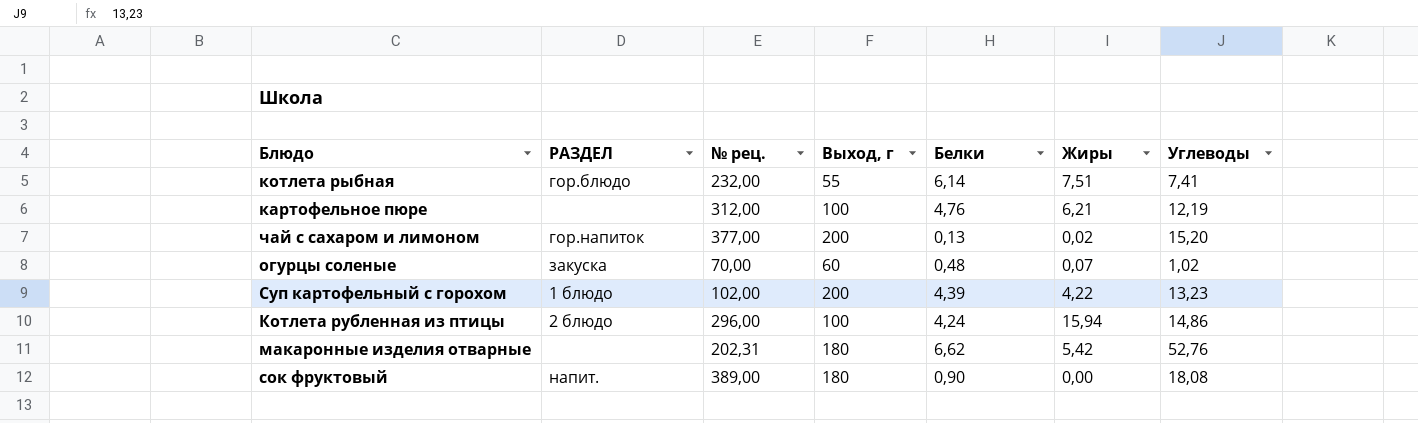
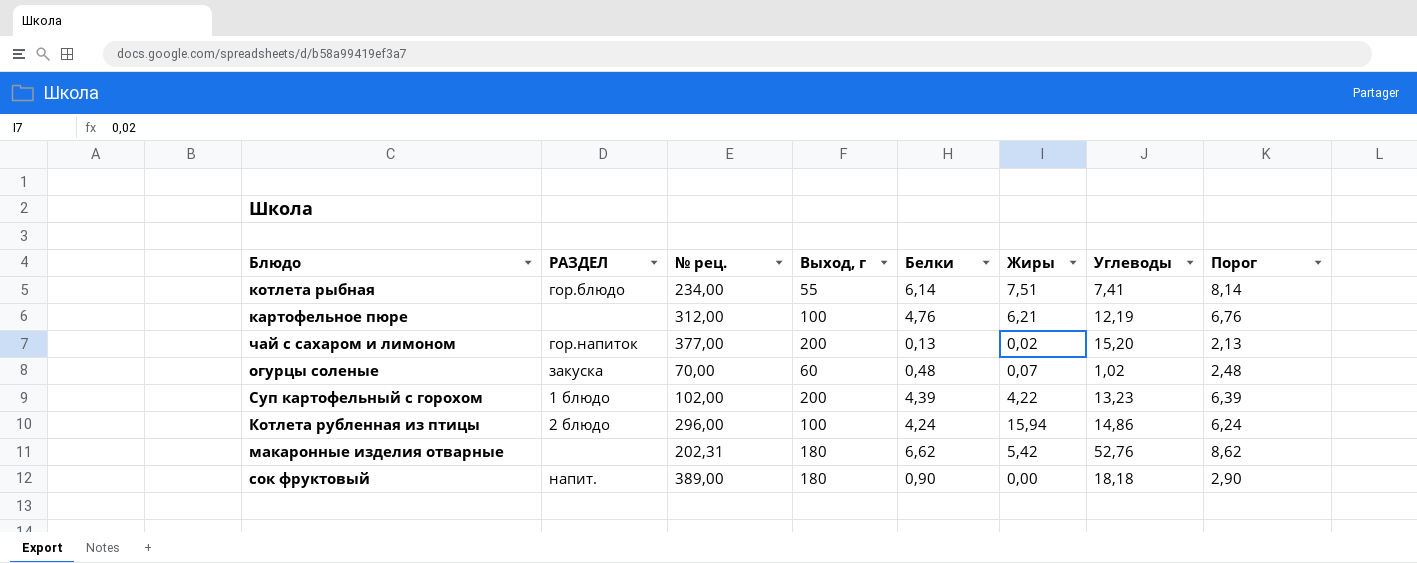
column Порог | formula: none -> [Белки] + 2
котлета рыбная | № рец.: 232,00 -> 234,00
сок фруктовый | Углеводы: 18,08 -> 18,18

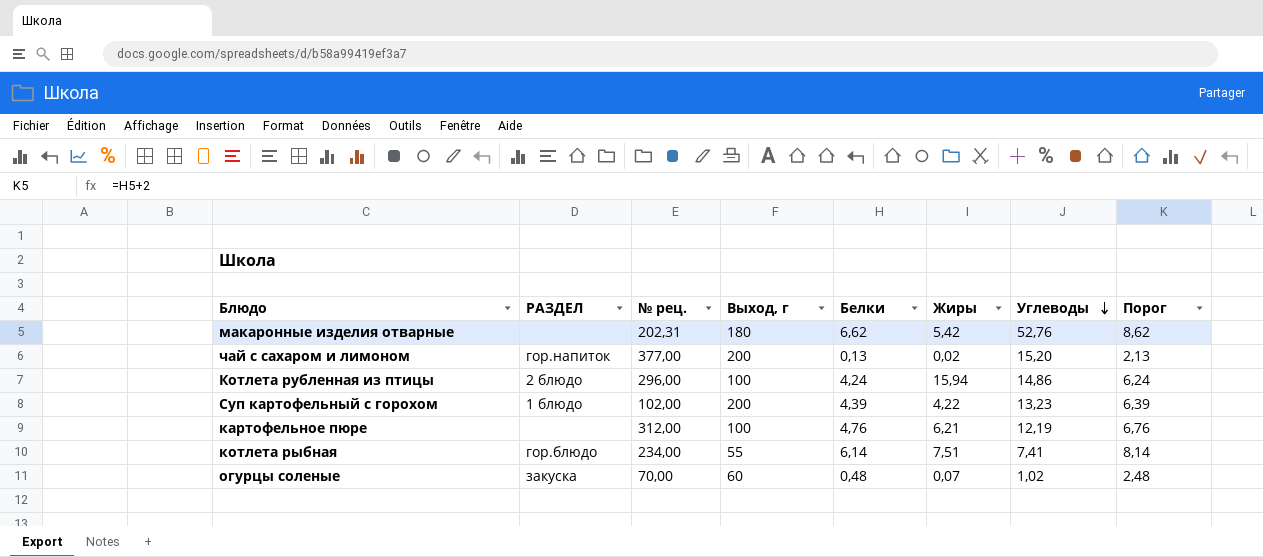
row order: none -> Углеводы descending
row сок фруктовый: напит. | 389,00 | 180 | 0,90 | 0,00 | 18,18 | 2,90 -> none

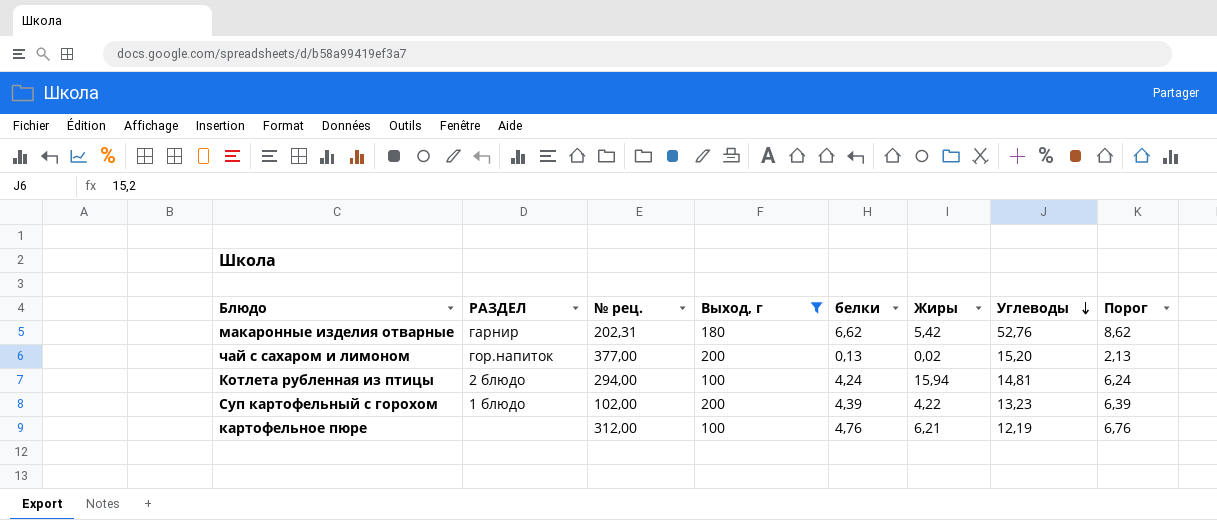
filter: none -> Выход, г >= 100
column name: Белки -> белки
макаронные изделия отварные | РАЗДЕЛ: none -> гарнир
Котлета рубленная из птицы | № рец.: 296,00 -> 294,00
Котлета рубленная из птицы | Углеводы: 14,86 -> 14,81

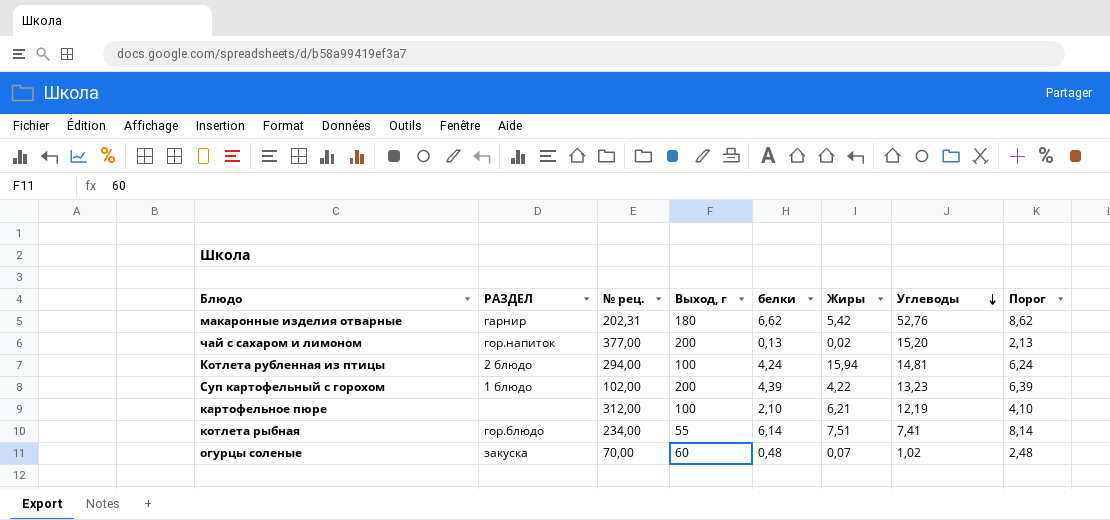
filter: Выход, г >= 100 -> none
картофельное пюре | белки: 4,76 -> 2,10
картофельное пюре | Порог: 6,76 -> 4,10

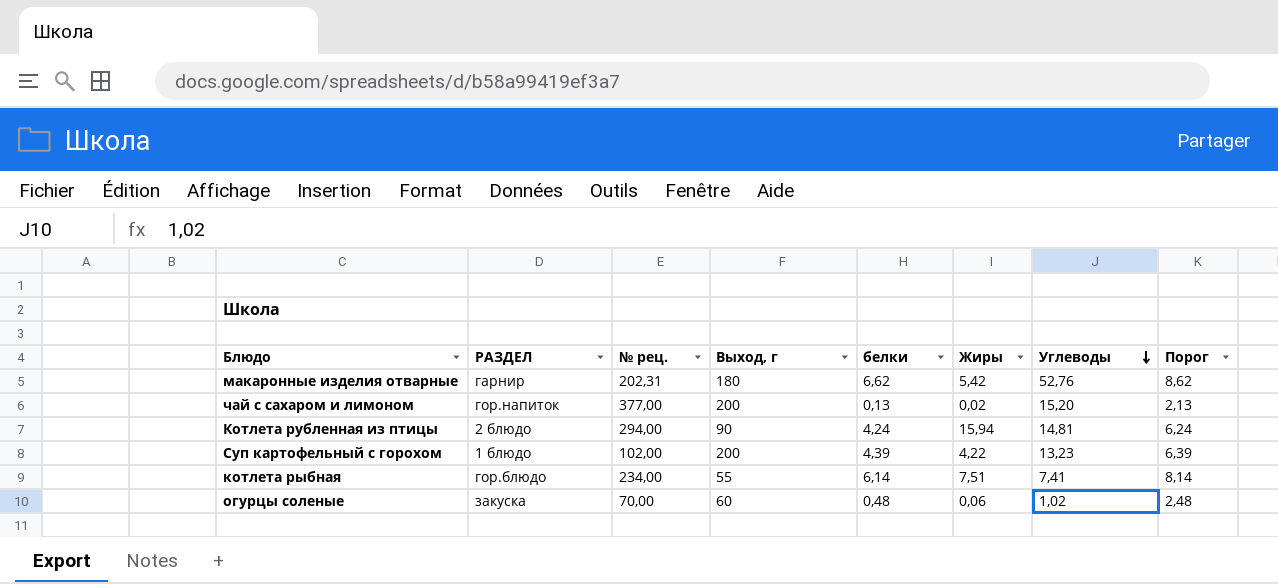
row картофельное пюре: none | 312,00 | 100 | 2,10 | 6,21 | 12,19 | 4,10 -> none
Котлета рубленная из птицы | Выход, г: 100 -> 90
огурцы соленые | Жиры: 0,07 -> 0,06

